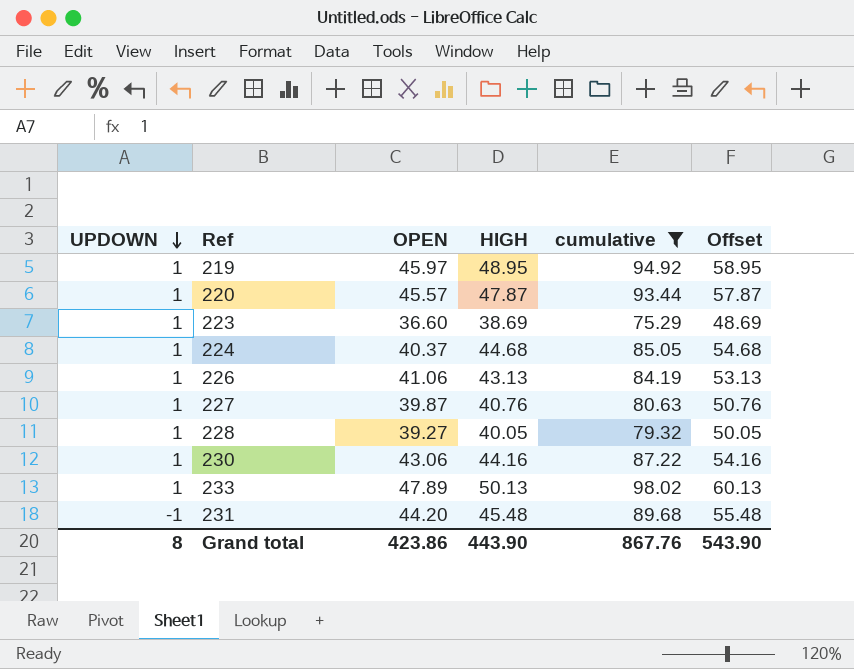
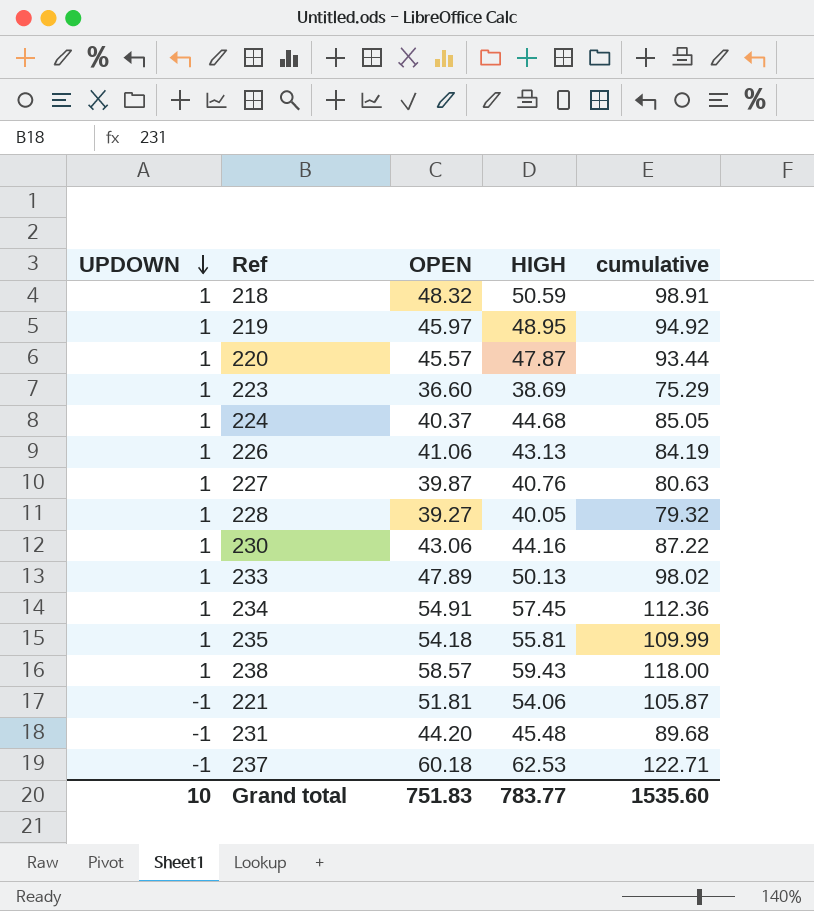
filter: cumulative <= 98.02 -> none
column Offset | formula: [HIGH] + 10 -> none
Grand total | UPDOWN: 8 -> 10
Grand total | OPEN: 423.86 -> 751.83
Grand total | HIGH: 443.90 -> 783.77
Grand total | cumulative: 867.76 -> 1535.60

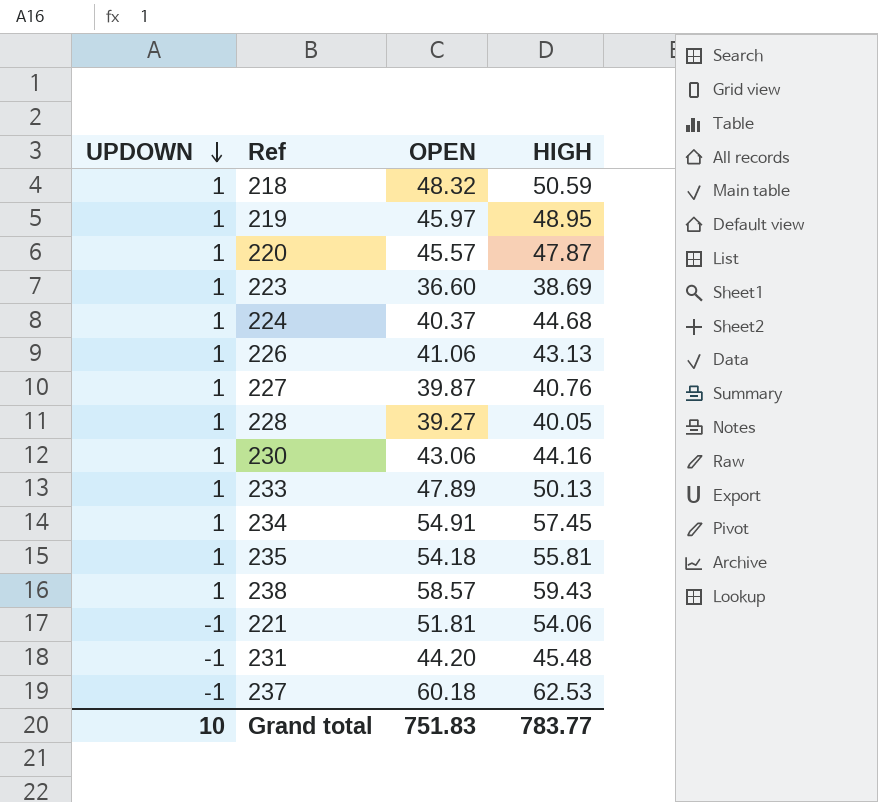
column cumulative | formula: [OPEN] + [HIGH] -> none

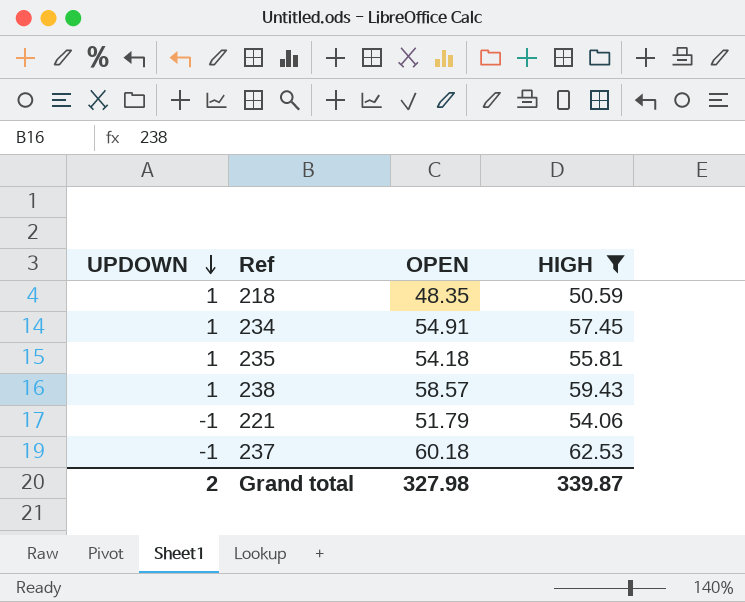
filter: none -> HIGH >= 50.59
218 | OPEN: 48.32 -> 48.35
221 | OPEN: 51.81 -> 51.79
Grand total | UPDOWN: 10 -> 2
Grand total | OPEN: 751.83 -> 327.98
Grand total | HIGH: 783.77 -> 339.87

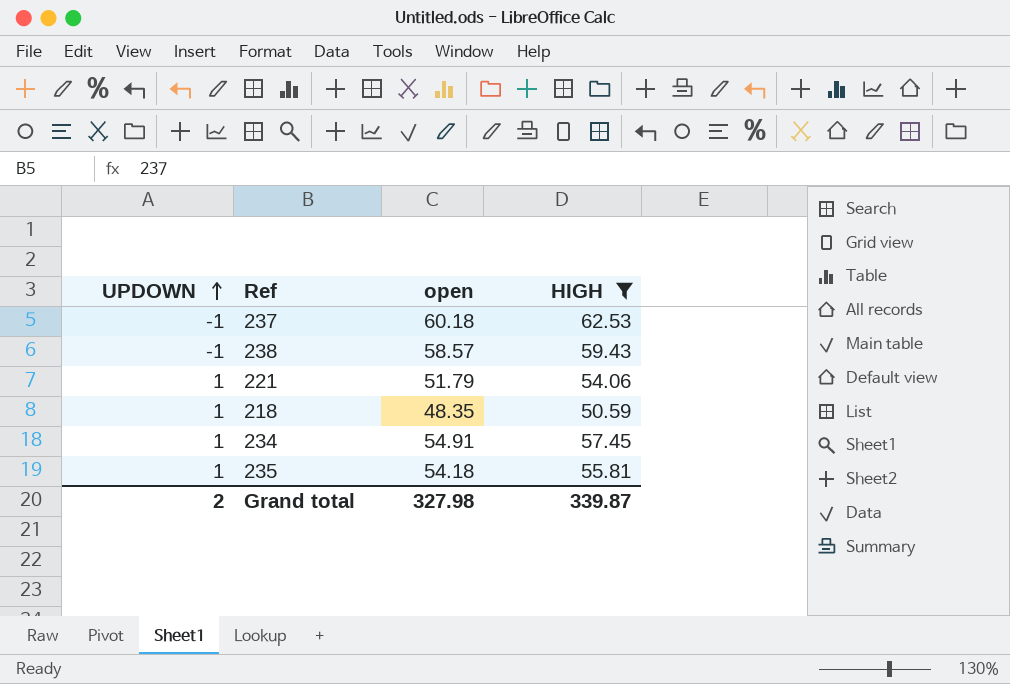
row order: UPDOWN descending -> UPDOWN ascending
column name: OPEN -> open
238 | UPDOWN: 1 -> -1
221 | UPDOWN: -1 -> 1

